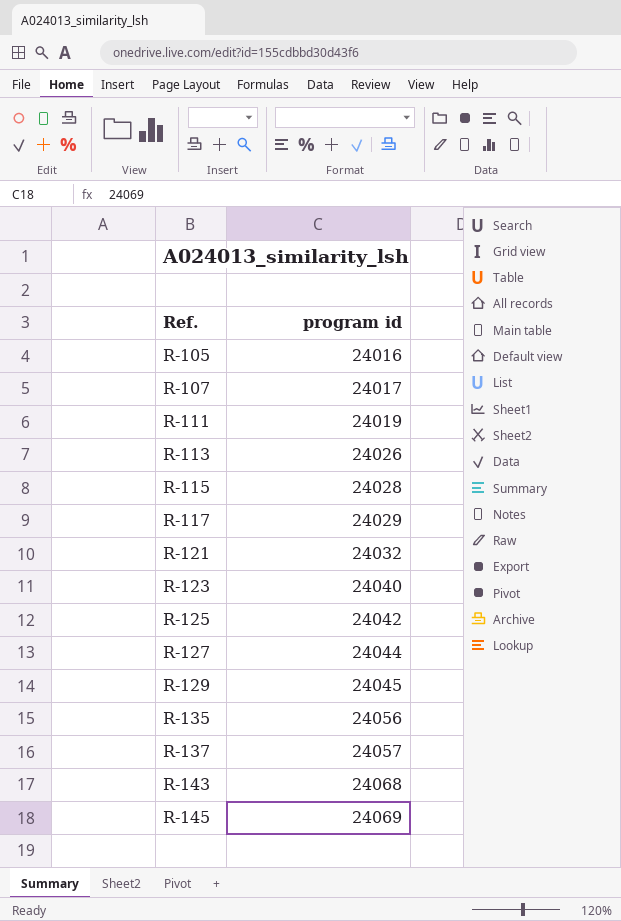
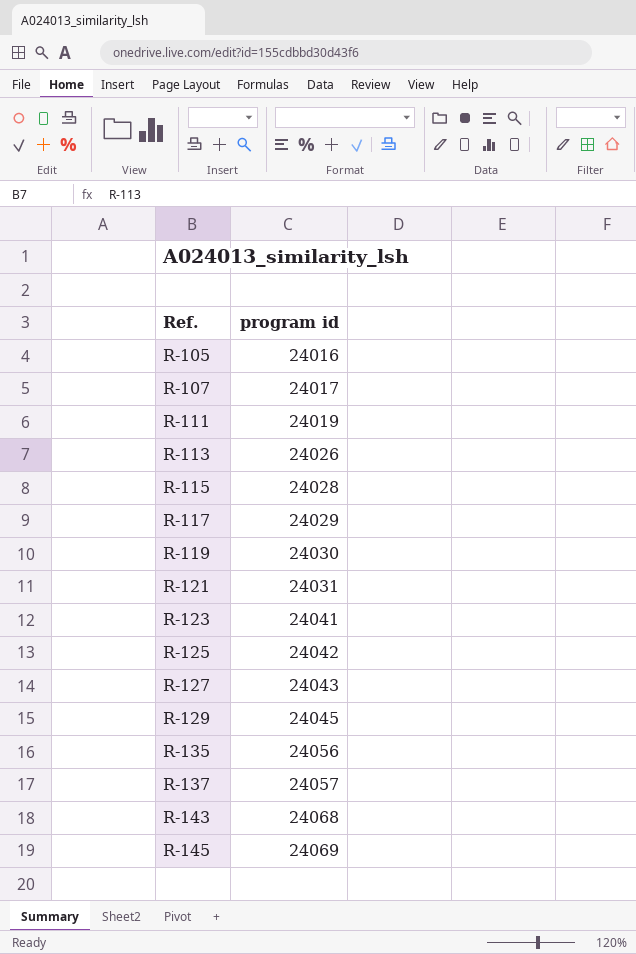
row R-119: none -> 24030
R-121 | program id: 24032 -> 24031
R-123 | program id: 24040 -> 24041
R-127 | program id: 24044 -> 24043

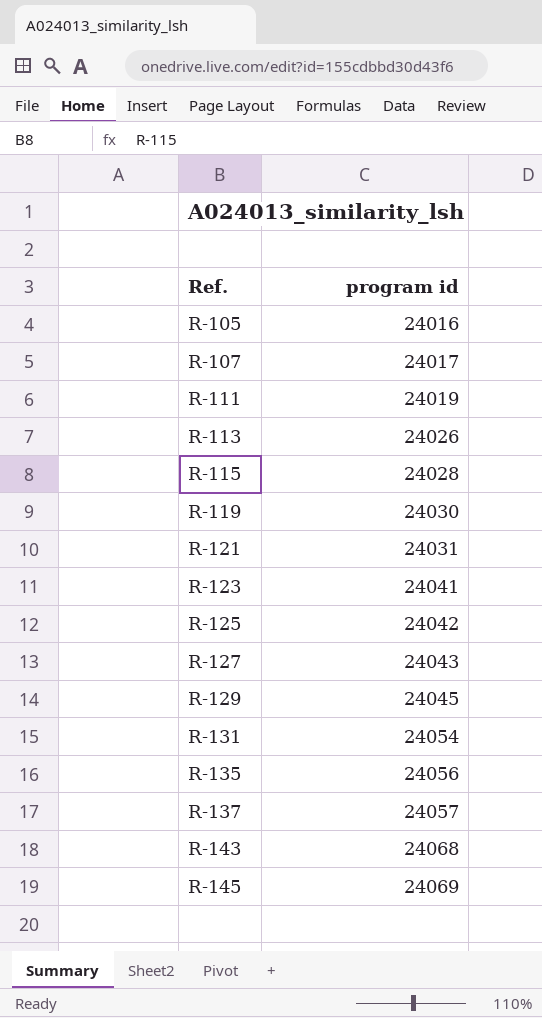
row R-117: 24029 -> none
row R-131: none -> 24054

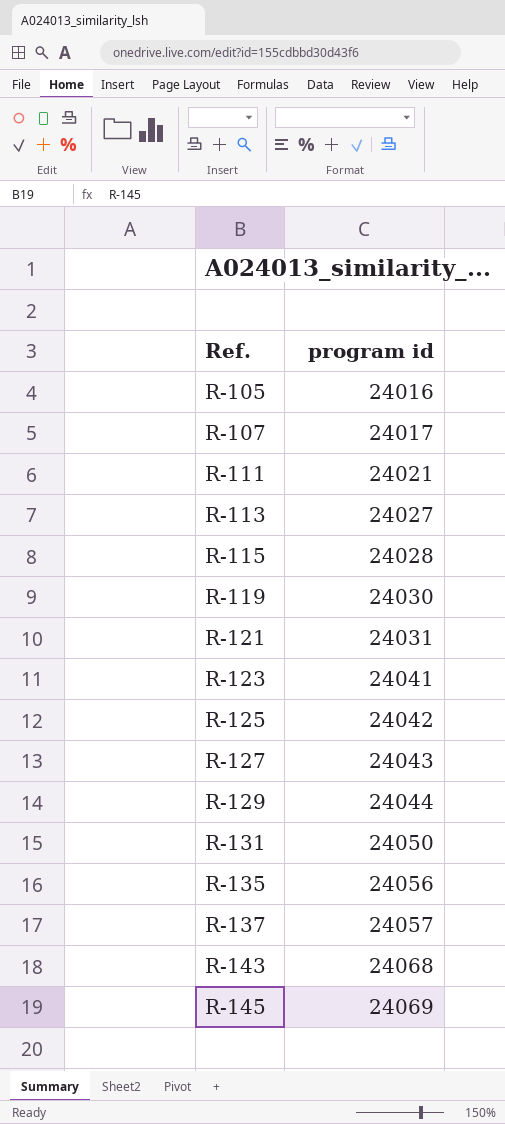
R-111 | program id: 24019 -> 24021
R-113 | program id: 24026 -> 24027
R-129 | program id: 24045 -> 24044
R-131 | program id: 24054 -> 24050

